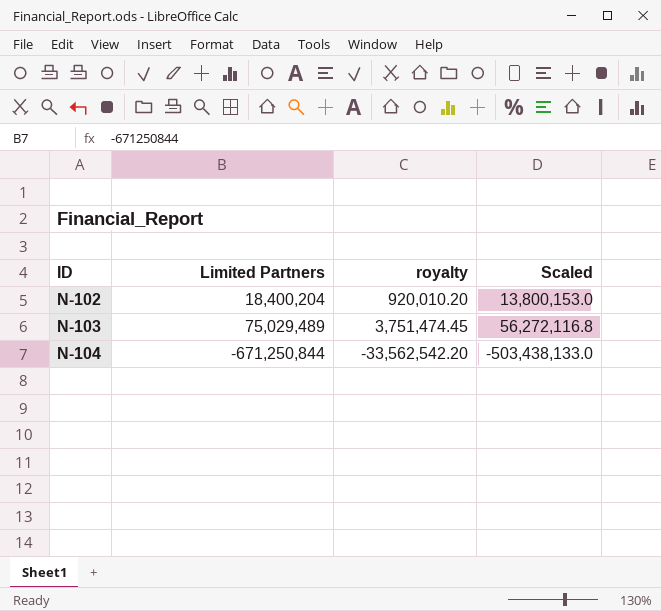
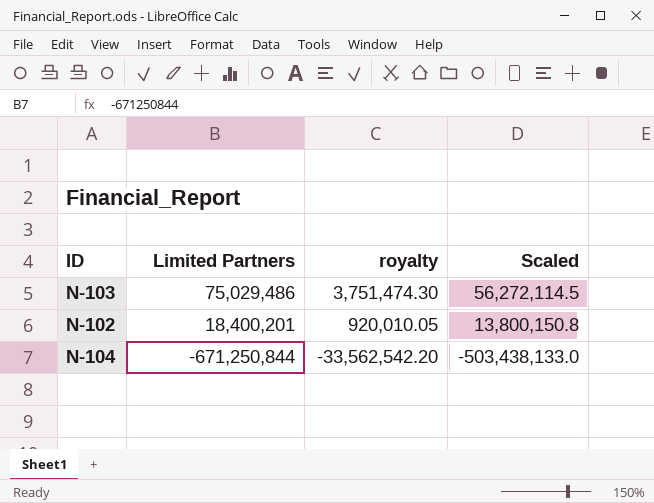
row order: ID ascending -> Limited Partners descending
N-103 | Limited Partners: 75,029,489 -> 75,029,486
N-103 | royalty: 3,751,474.45 -> 3,751,474.30
N-103 | Scaled: 56,272,116.8 -> 56,272,114.5
N-102 | Limited Partners: 18,400,204 -> 18,400,201
N-102 | royalty: 920,010.20 -> 920,010.05
N-102 | Scaled: 13,800,153.0 -> 13,800,150.8

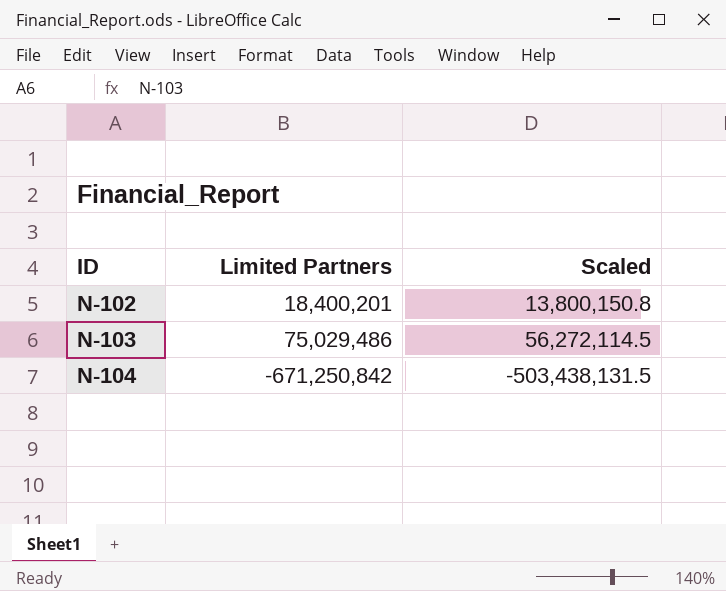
row order: Limited Partners descending -> ID ascending
column royalty | formula: [Limited Partners] * 0.05 -> none
N-104 | Limited Partners: -671,250,844 -> -671,250,842
N-104 | Scaled: -503,438,133.0 -> -503,438,131.5

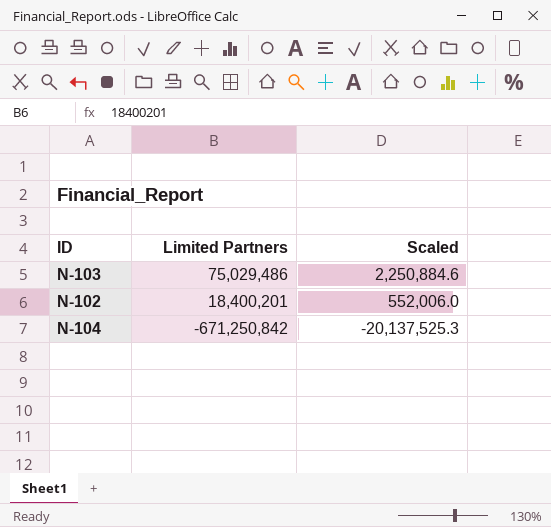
row order: ID ascending -> Limited Partners descending
column Scaled | formula: [Limited Partners] * 0.75 -> [Limited Partners] * 0.03

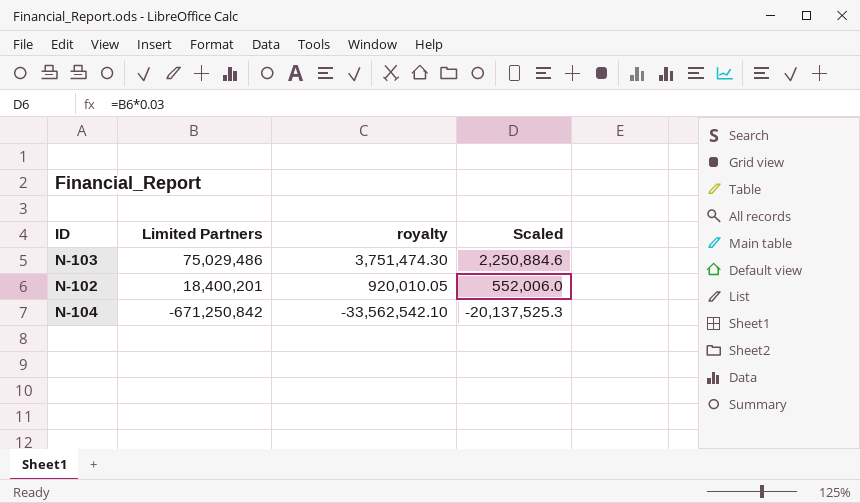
column royalty | formula: none -> [Limited Partners] * 0.05

